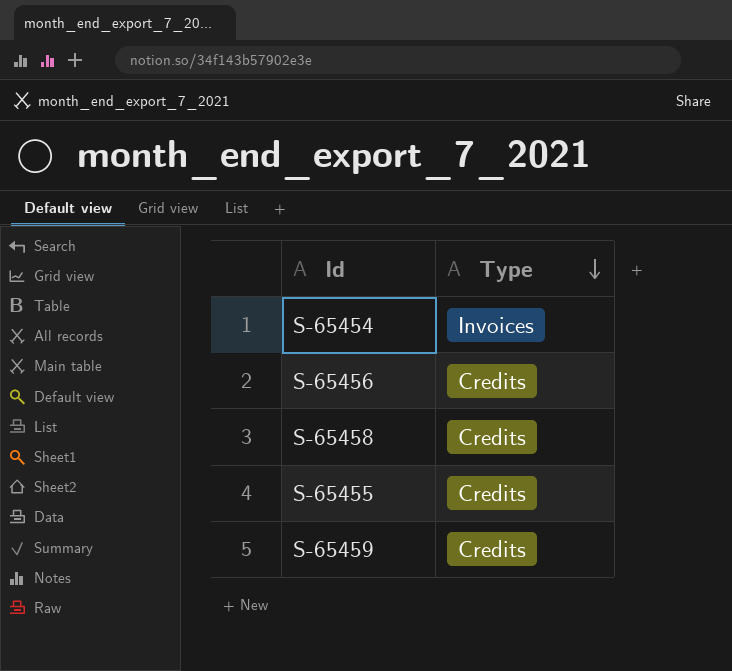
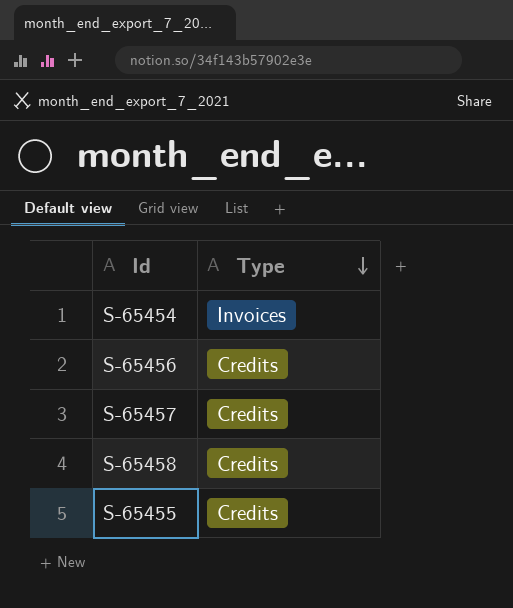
row S-65459: Credits -> none
row S-65457: none -> Credits

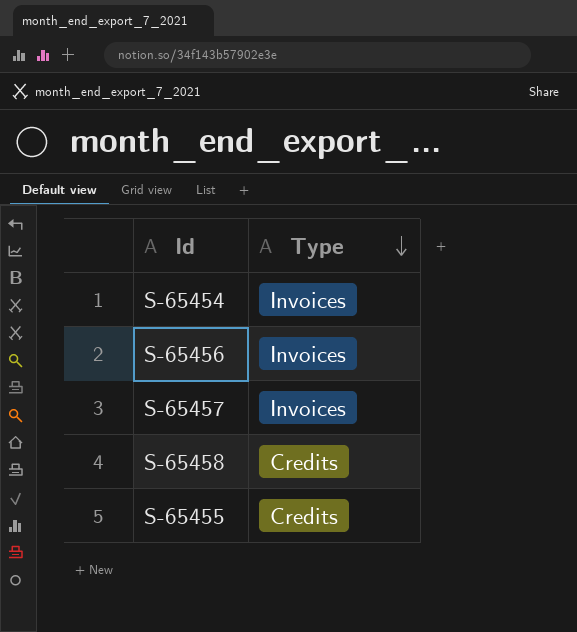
S-65456 | Type: Credits -> Invoices
S-65457 | Type: Credits -> Invoices

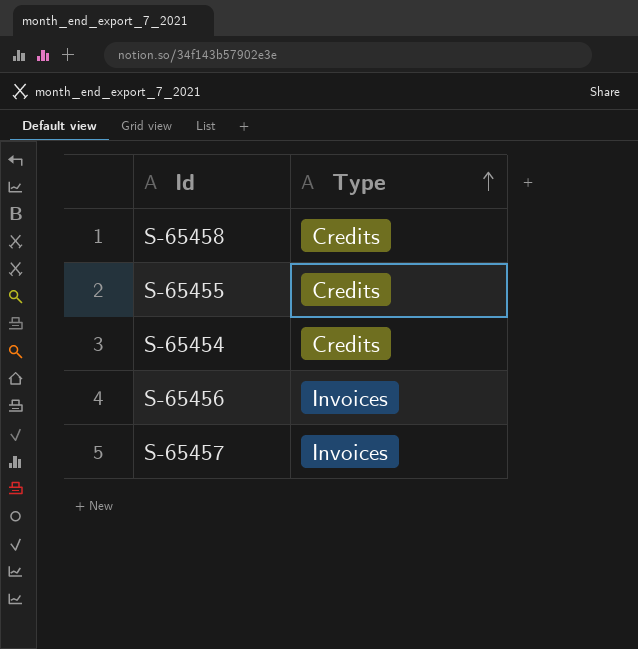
row order: Type descending -> Type ascending
S-65454 | Type: Invoices -> Credits

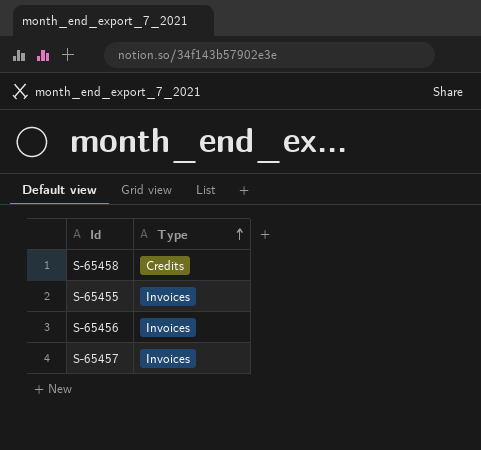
row S-65454: Credits -> none
S-65455 | Type: Credits -> Invoices

